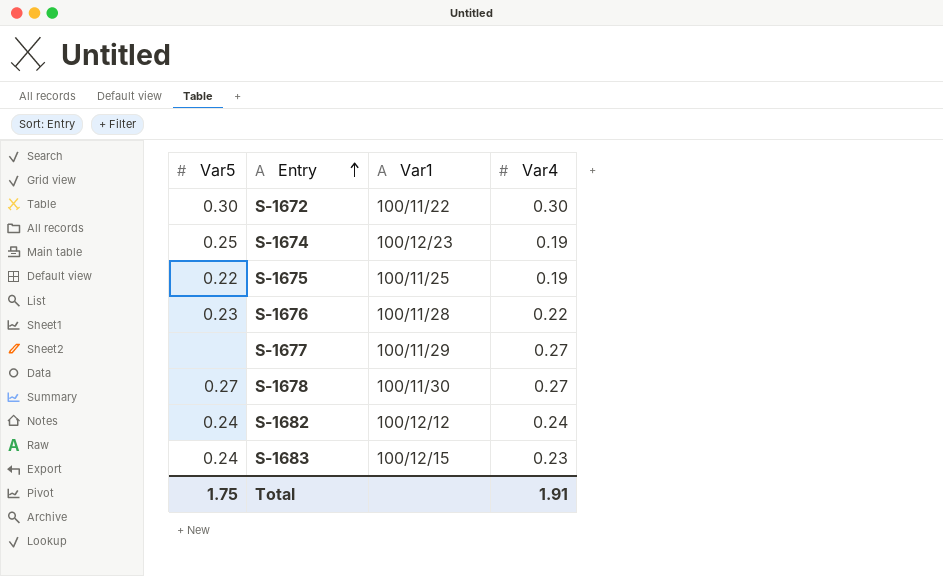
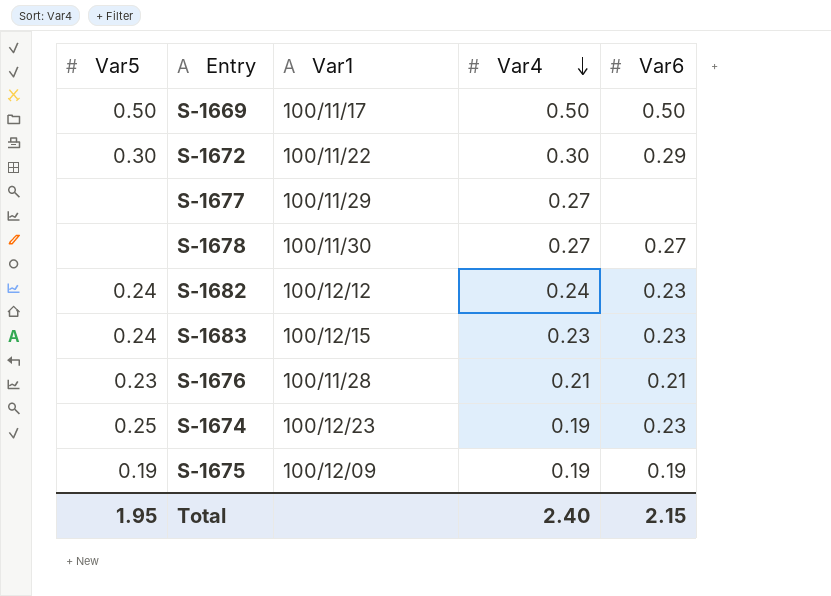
row order: Entry ascending -> Var4 descending
column Var6 | position: none -> 5
row S-1669: none -> 0.50 | 100/11/17 | 0.50 | 0.50
S-1678 | Var5: 0.27 -> none
S-1676 | Var4: 0.22 -> 0.21
S-1675 | Var5: 0.22 -> 0.19
S-1675 | Var1: 100/11/25 -> 100/12/09
Total | Var5: 1.75 -> 1.95
Total | Var4: 1.91 -> 2.40

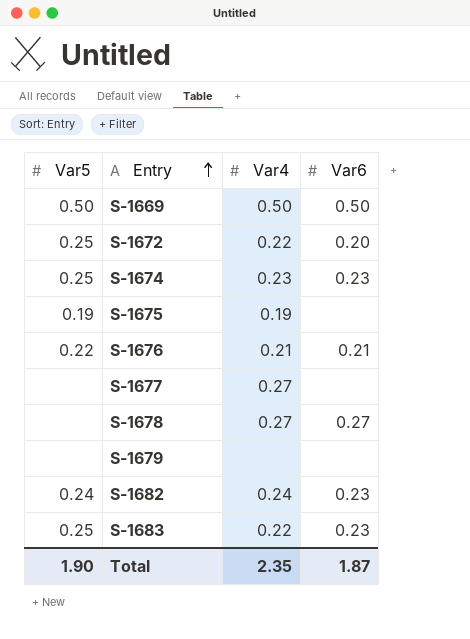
row order: Var4 descending -> Entry ascending
column Var1 | position: 3 -> none
S-1672 | Var5: 0.30 -> 0.25
S-1672 | Var4: 0.30 -> 0.22
S-1672 | Var6: 0.29 -> 0.20
S-1674 | Var4: 0.19 -> 0.23
S-1675 | Var6: 0.19 -> none
S-1676 | Var5: 0.23 -> 0.22
row S-1679: none -> none | none | none
S-1683 | Var5: 0.24 -> 0.25
S-1683 | Var4: 0.23 -> 0.22
Total | Var5: 1.95 -> 1.90
Total | Var4: 2.40 -> 2.35
Total | Var6: 2.15 -> 1.87

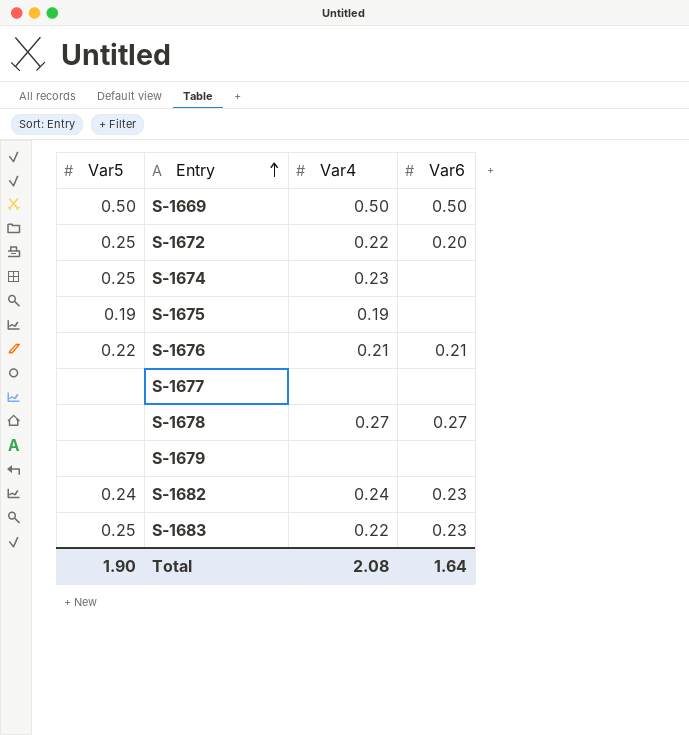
S-1674 | Var6: 0.23 -> none
S-1677 | Var4: 0.27 -> none
Total | Var4: 2.35 -> 2.08
Total | Var6: 1.87 -> 1.64

